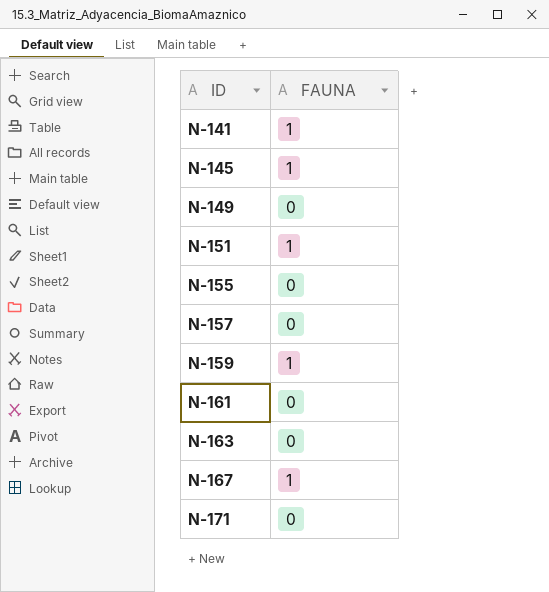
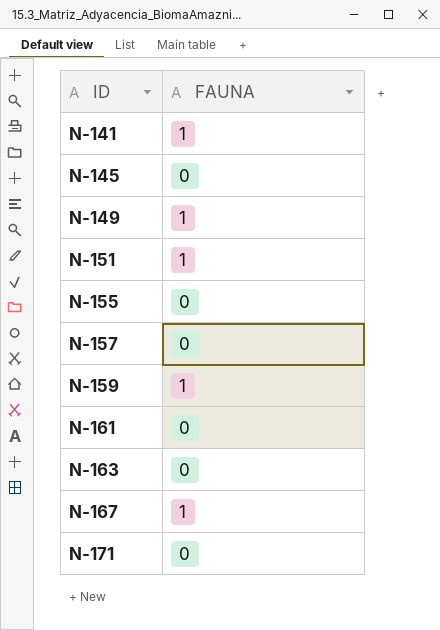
N-145 | FAUNA: 1 -> 0
N-149 | FAUNA: 0 -> 1

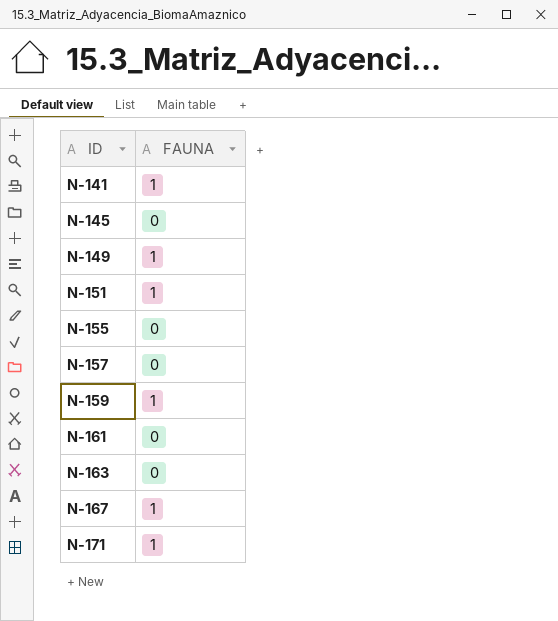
N-171 | FAUNA: 0 -> 1

